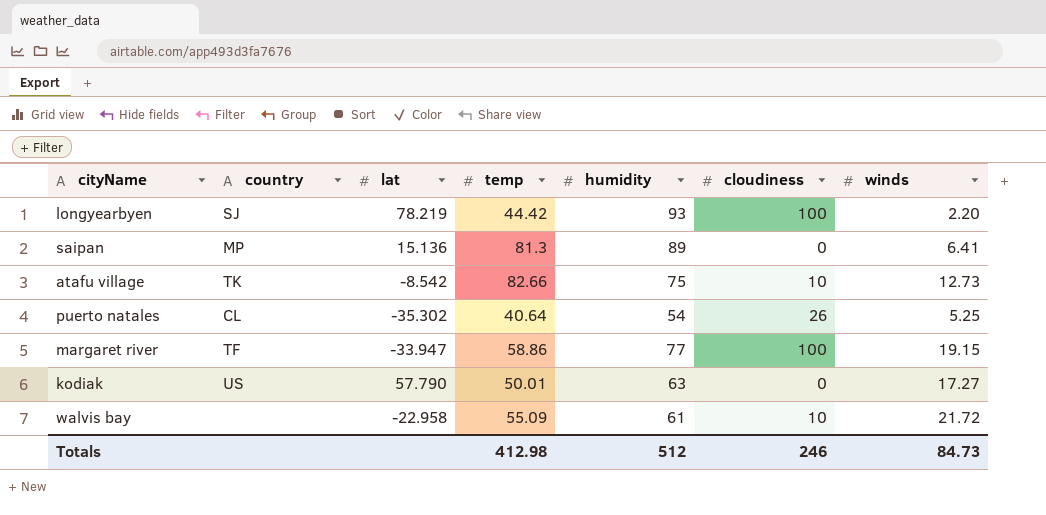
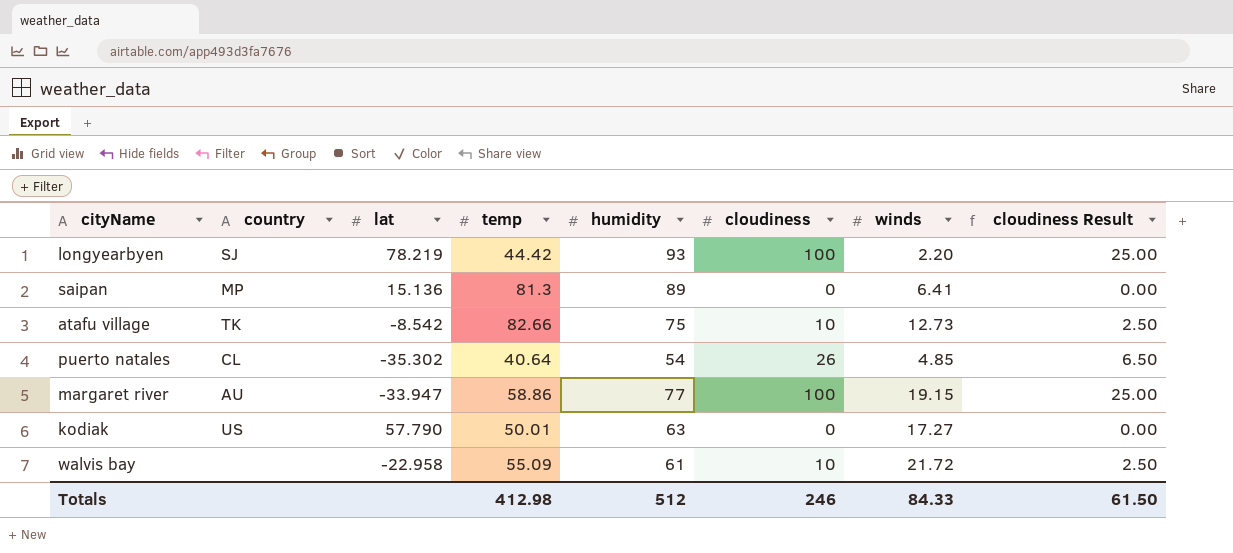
column cloudiness Result | formula: none -> [cloudiness] * 0.25
puerto natales | winds: 5.25 -> 4.85
margaret river | country: TF -> AU
Totals | winds: 84.73 -> 84.33

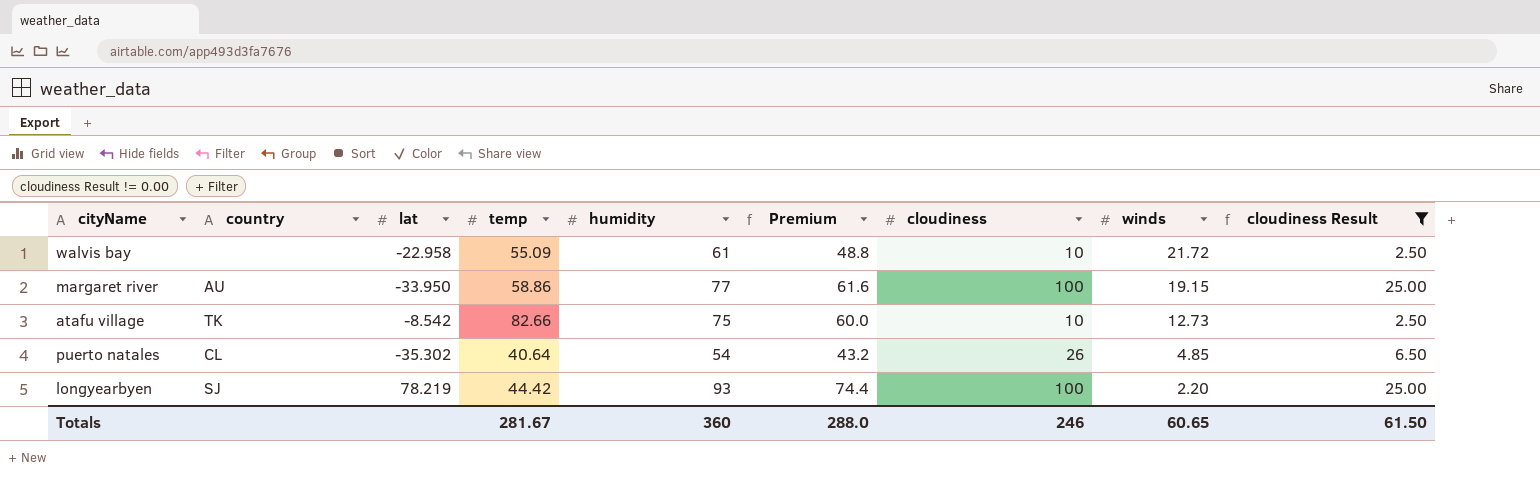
filter: none -> cloudiness Result != 0.00
row order: none -> winds descending
column Premium | formula: none -> [humidity] * 0.8
margaret river | lat: -33.947 -> -33.950
Totals | temp: 412.98 -> 281.67
Totals | humidity: 512 -> 360
Totals | winds: 84.33 -> 60.65

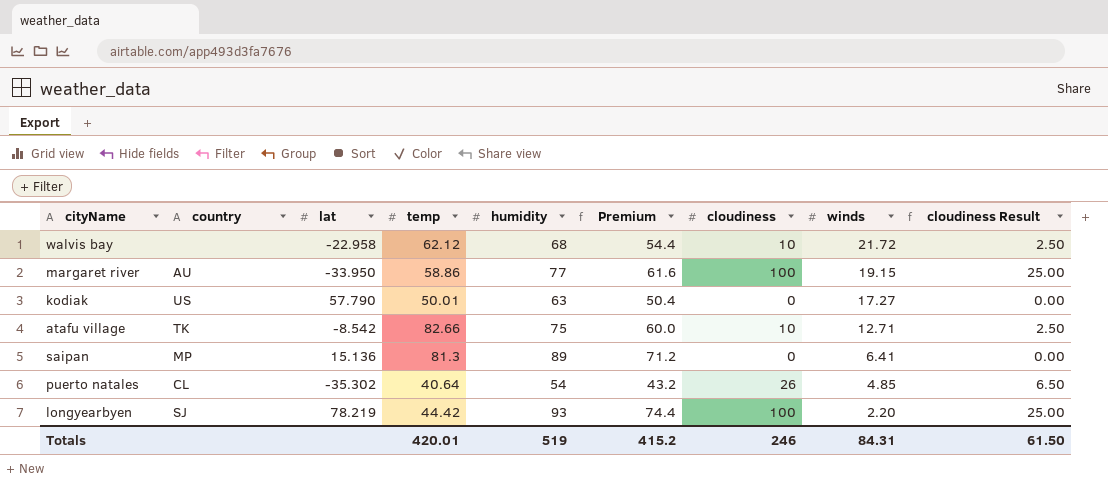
filter: cloudiness Result != 0.00 -> none
walvis bay | temp: 55.09 -> 62.12
walvis bay | humidity: 61 -> 68
walvis bay | Premium: 48.8 -> 54.4
atafu village | winds: 12.73 -> 12.71
Totals | temp: 281.67 -> 420.01
Totals | humidity: 360 -> 519
Totals | Premium: 288.0 -> 415.2
Totals | winds: 60.65 -> 84.31

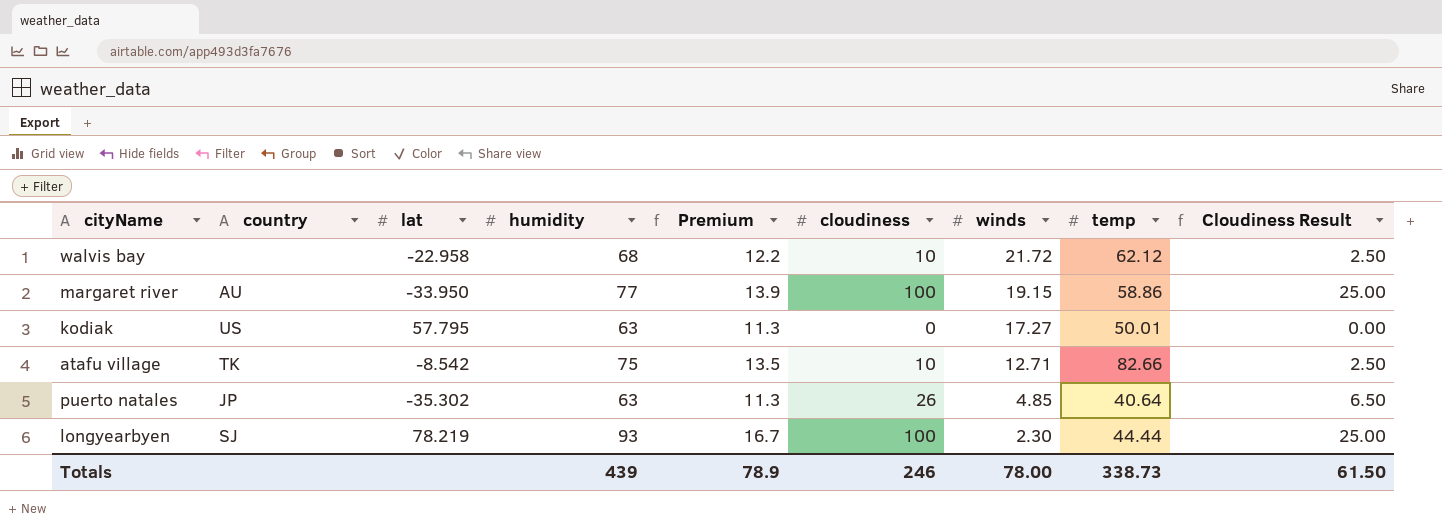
column Premium | formula: [humidity] * 0.8 -> [humidity] * 0.18
column temp | position: 4 -> 8
column name: cloudiness Result -> Cloudiness Result
row saipan: MP | 15.136 | 81.3 | 89 | 71.2 | 0 | 6.41 | 0.00 -> none
kodiak | lat: 57.790 -> 57.795
puerto natales | country: CL -> JP
puerto natales | humidity: 54 -> 63
longyearbyen | winds: 2.20 -> 2.30
longyearbyen | temp: 44.42 -> 44.44
Totals | humidity: 519 -> 439
Totals | Premium: 415.2 -> 78.9
Totals | winds: 84.31 -> 78.00
Totals | temp: 420.01 -> 338.73

